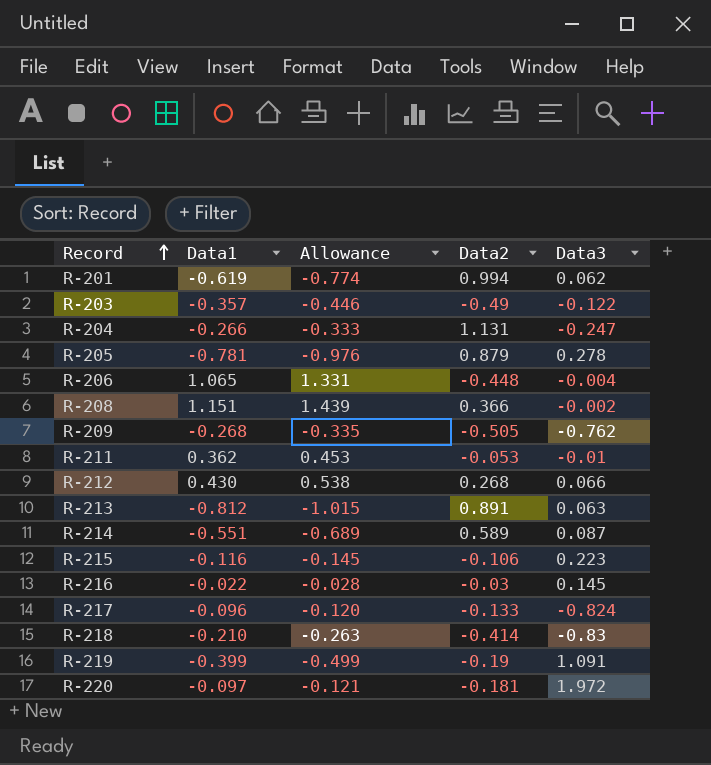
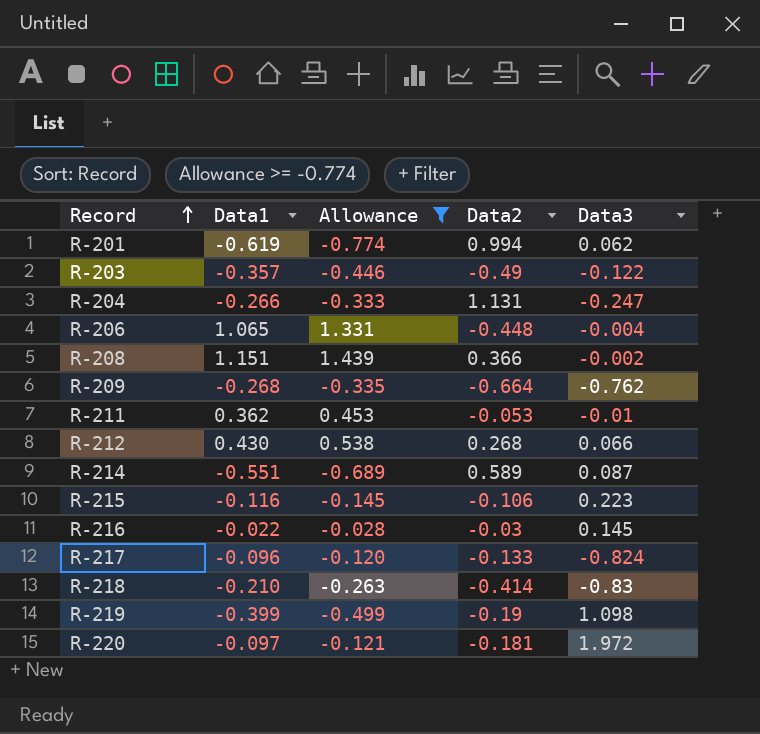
filter: none -> Allowance >= -0.774
R-209 | Data2: -0.505 -> -0.664
R-219 | Data3: 1.091 -> 1.098

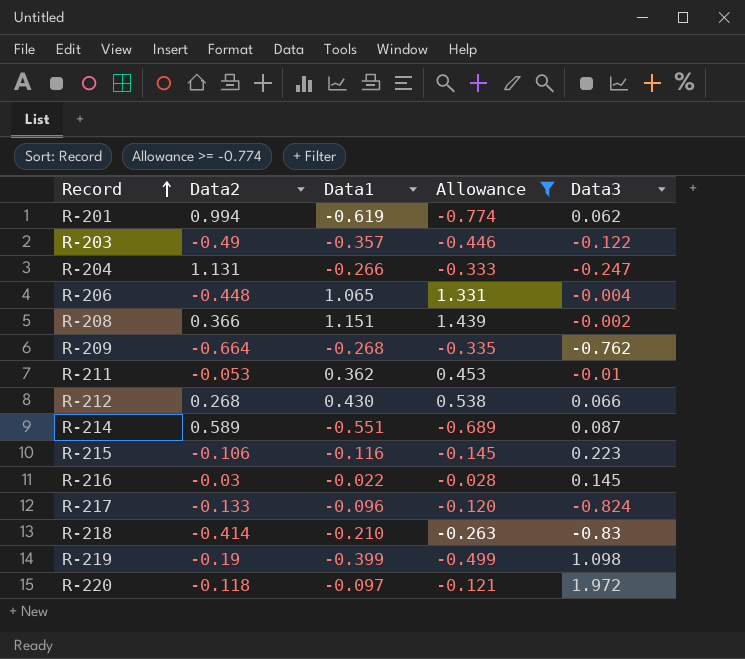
column Data2 | position: 4 -> 2
R-220 | Data2: -0.181 -> -0.118

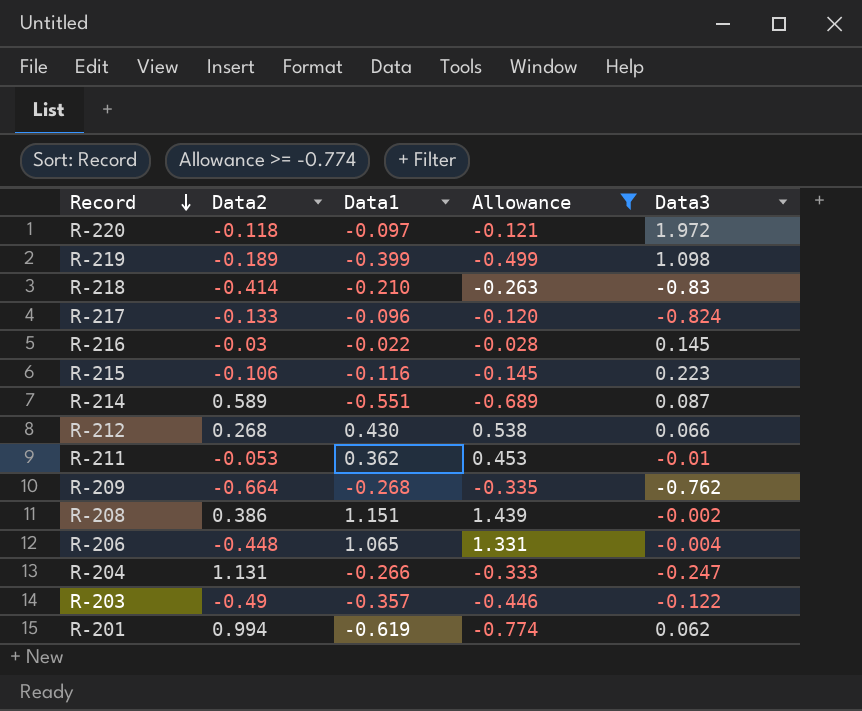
row order: Record ascending -> Record descending
R-219 | Data2: -0.19 -> -0.189
R-208 | Data2: 0.366 -> 0.386

